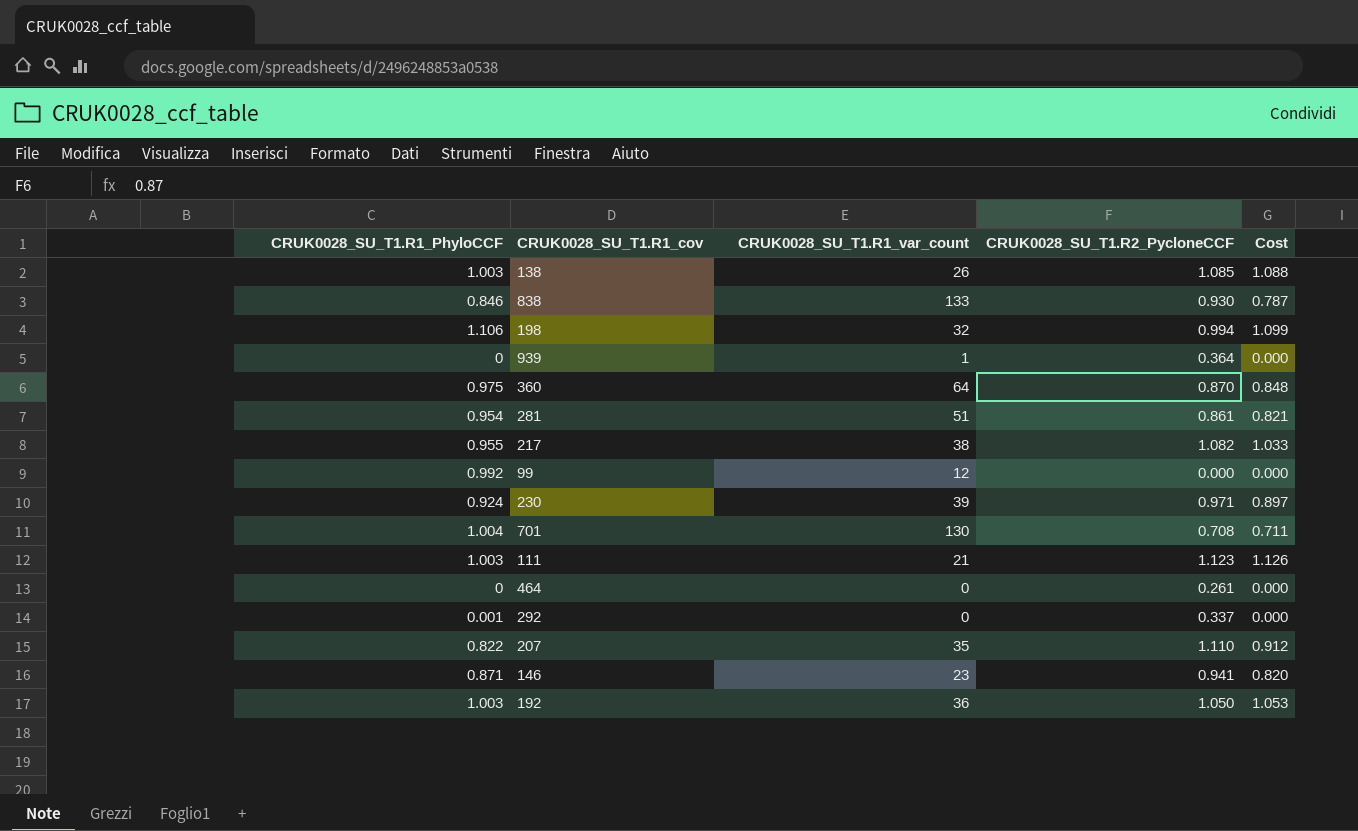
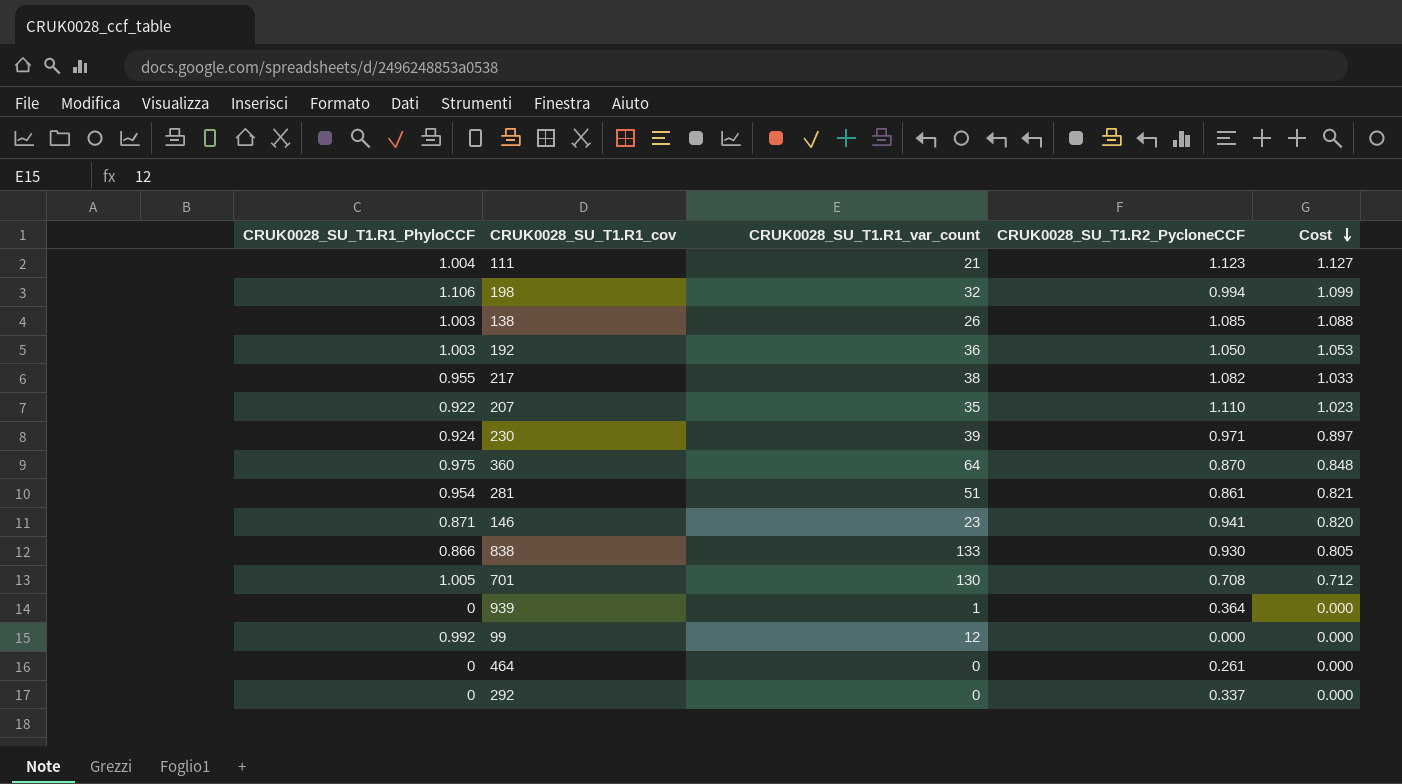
row order: none -> Cost descending
111 | CRUK0028_SU_T1.R1_PhyloCCF: 1.003 -> 1.004
111 | Cost: 1.126 -> 1.127
207 | CRUK0028_SU_T1.R1_PhyloCCF: 0.822 -> 0.922
207 | Cost: 0.912 -> 1.023
838 | CRUK0028_SU_T1.R1_PhyloCCF: 0.846 -> 0.866
838 | Cost: 0.787 -> 0.805
701 | CRUK0028_SU_T1.R1_PhyloCCF: 1.004 -> 1.005
701 | Cost: 0.711 -> 0.712
292 | CRUK0028_SU_T1.R1_PhyloCCF: 0.001 -> 0

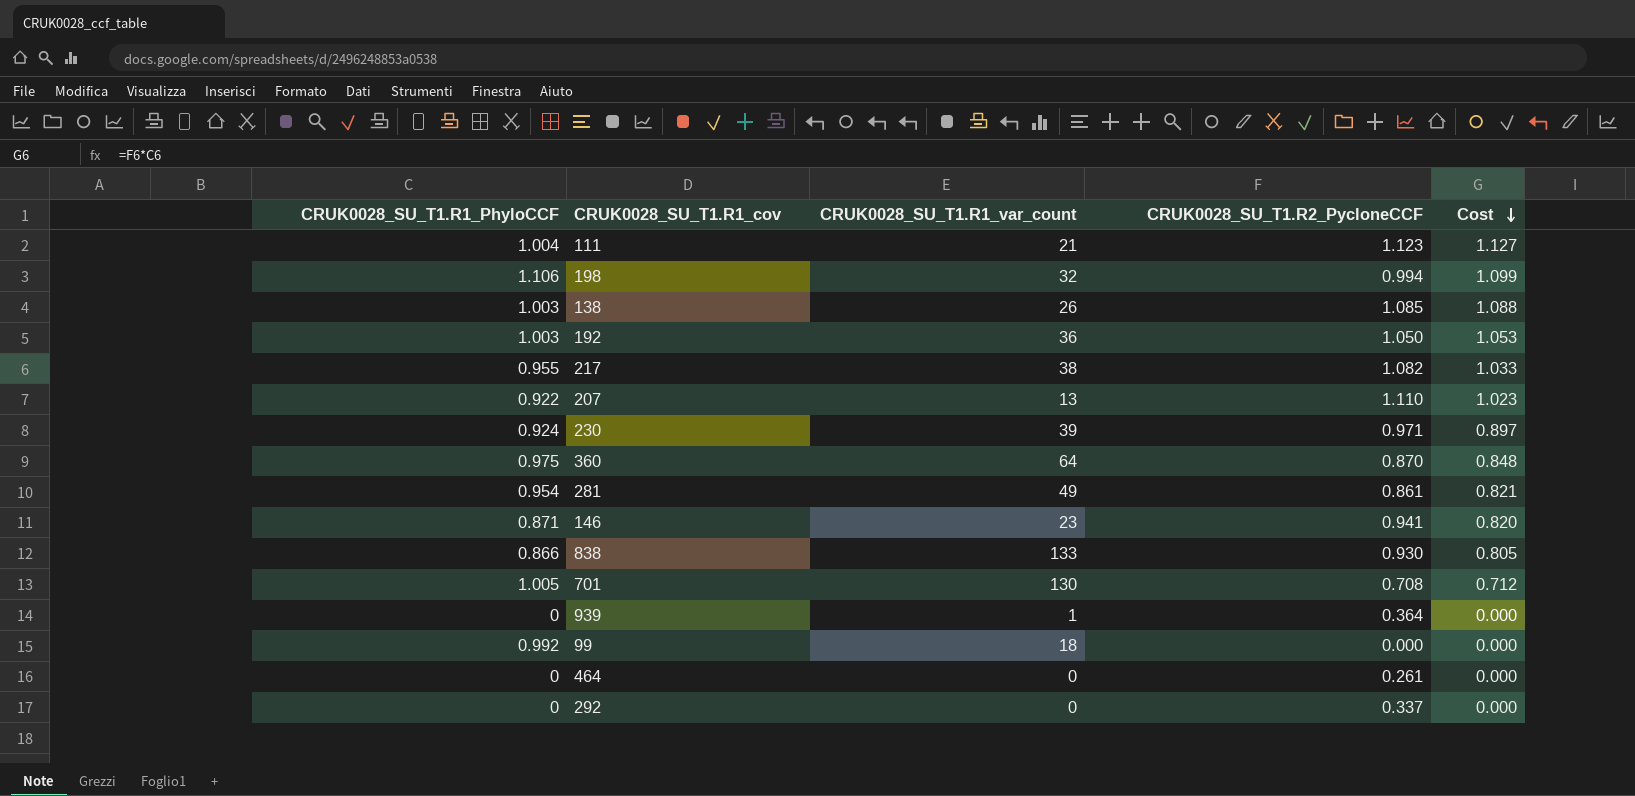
207 | CRUK0028_SU_T1.R1_var_count: 35 -> 13
281 | CRUK0028_SU_T1.R1_var_count: 51 -> 49
99 | CRUK0028_SU_T1.R1_var_count: 12 -> 18

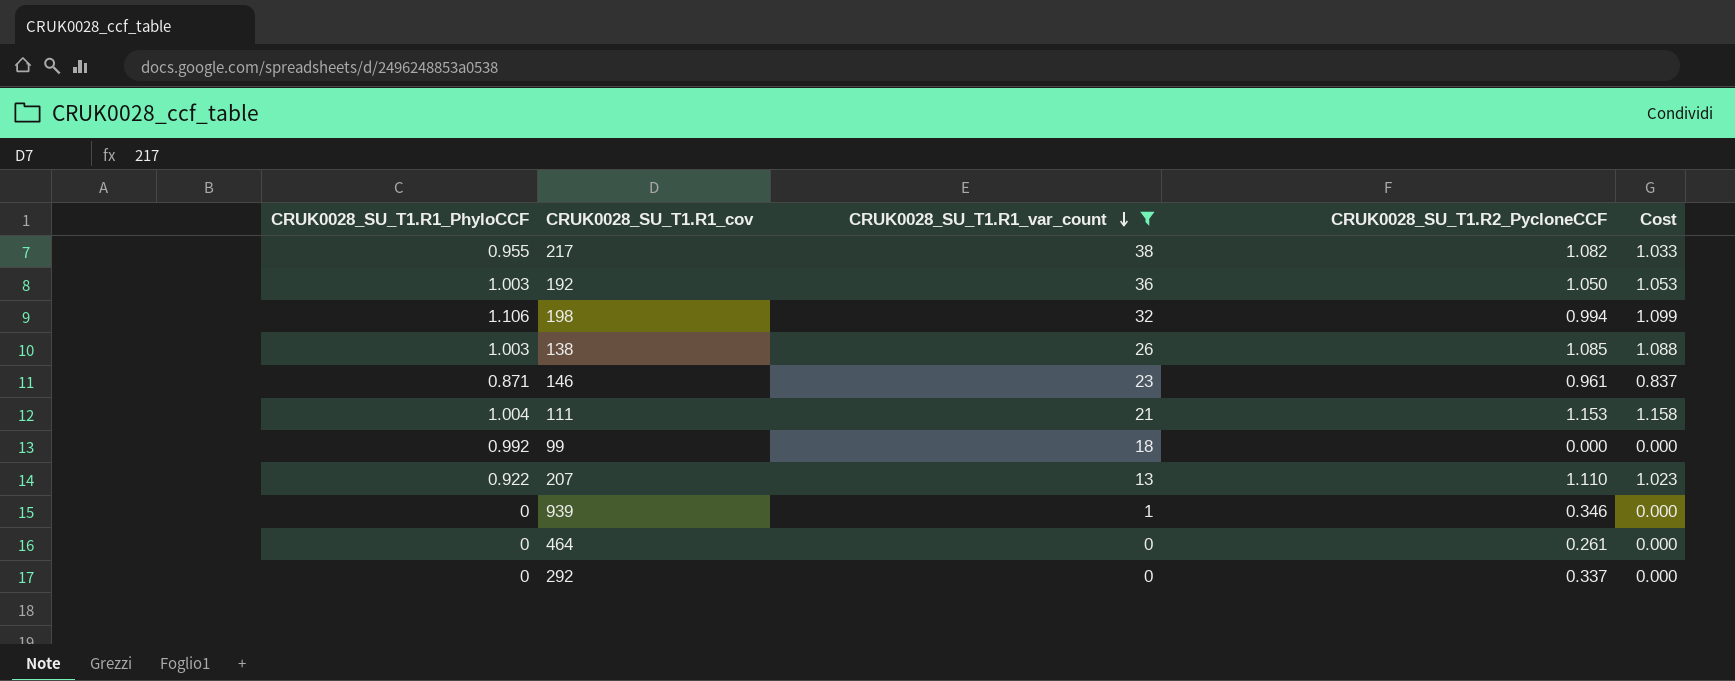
filter: none -> CRUK0028_SU_T1.R1_var_count <= 38
row order: Cost descending -> CRUK0028_SU_T1.R1_var_count descending
146 | CRUK0028_SU_T1.R2_PycloneCCF: 0.941 -> 0.961
146 | Cost: 0.820 -> 0.837
111 | CRUK0028_SU_T1.R2_PycloneCCF: 1.123 -> 1.153
111 | Cost: 1.127 -> 1.158
939 | CRUK0028_SU_T1.R2_PycloneCCF: 0.364 -> 0.346

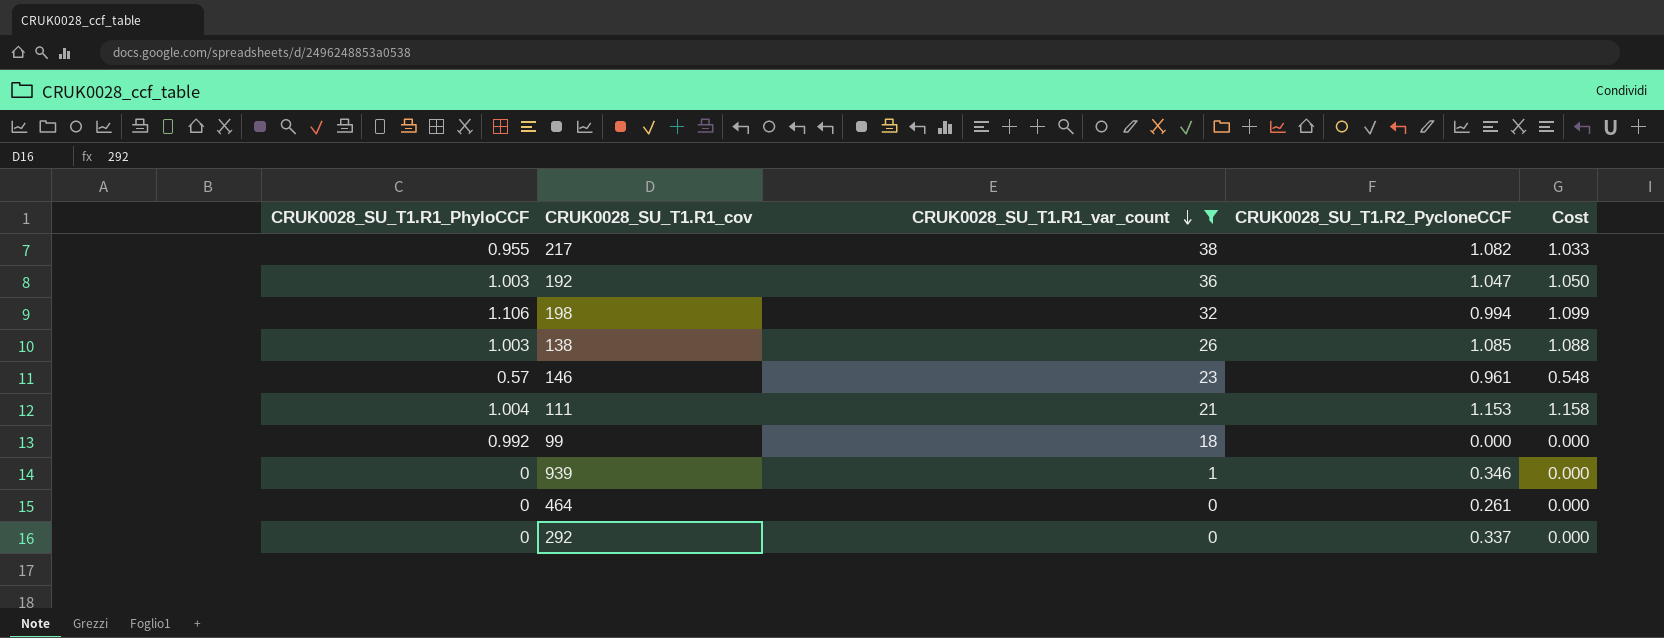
row 207: 0.922 | 13 | 1.110 | 1.023 -> none
192 | CRUK0028_SU_T1.R2_PycloneCCF: 1.050 -> 1.047
192 | Cost: 1.053 -> 1.050
146 | CRUK0028_SU_T1.R1_PhyloCCF: 0.871 -> 0.57
146 | Cost: 0.837 -> 0.548

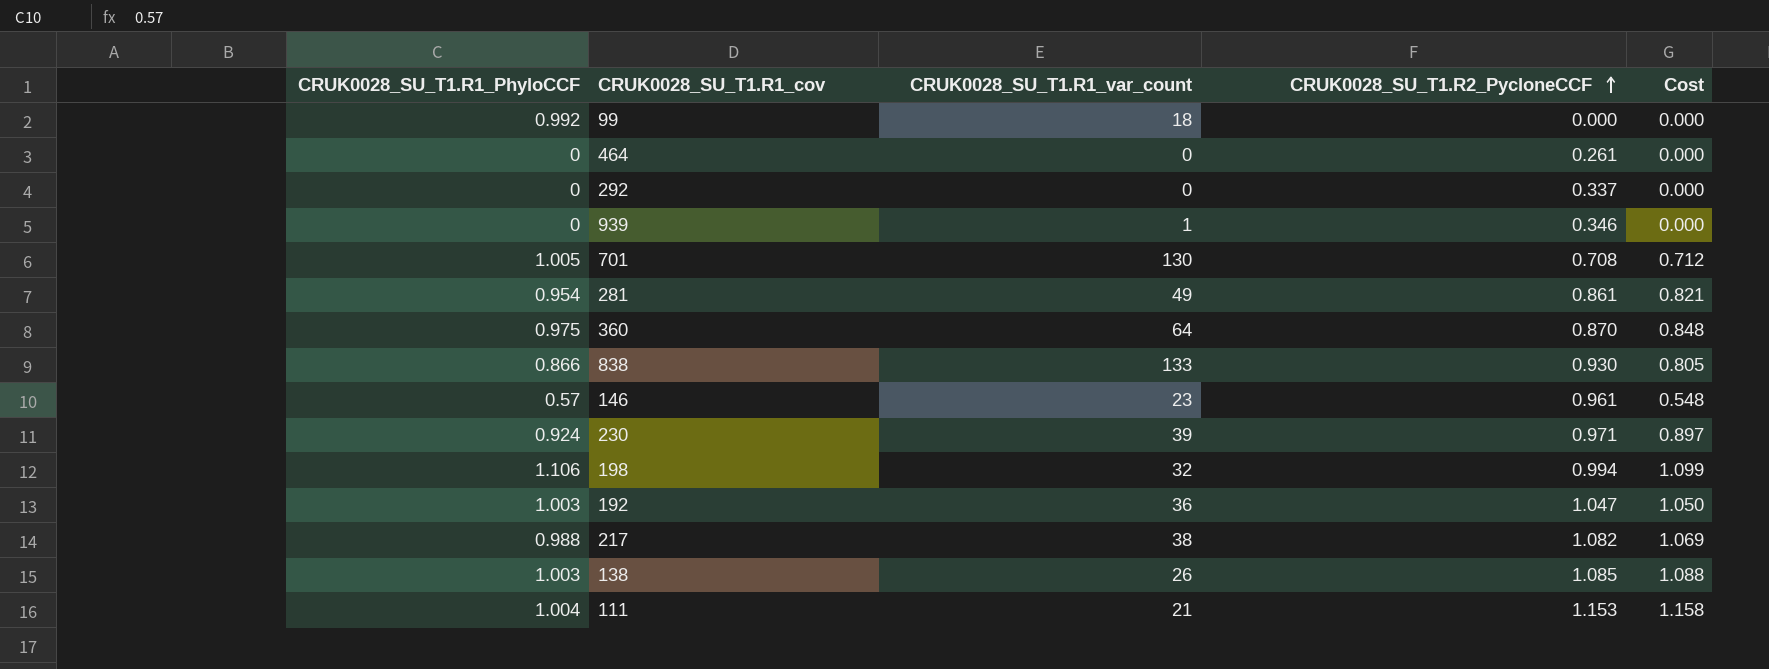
filter: CRUK0028_SU_T1.R1_var_count <= 38 -> none
row order: CRUK0028_SU_T1.R1_var_count descending -> CRUK0028_SU_T1.R2_PycloneCCF ascending
217 | CRUK0028_SU_T1.R1_PhyloCCF: 0.955 -> 0.988
217 | Cost: 1.033 -> 1.069

